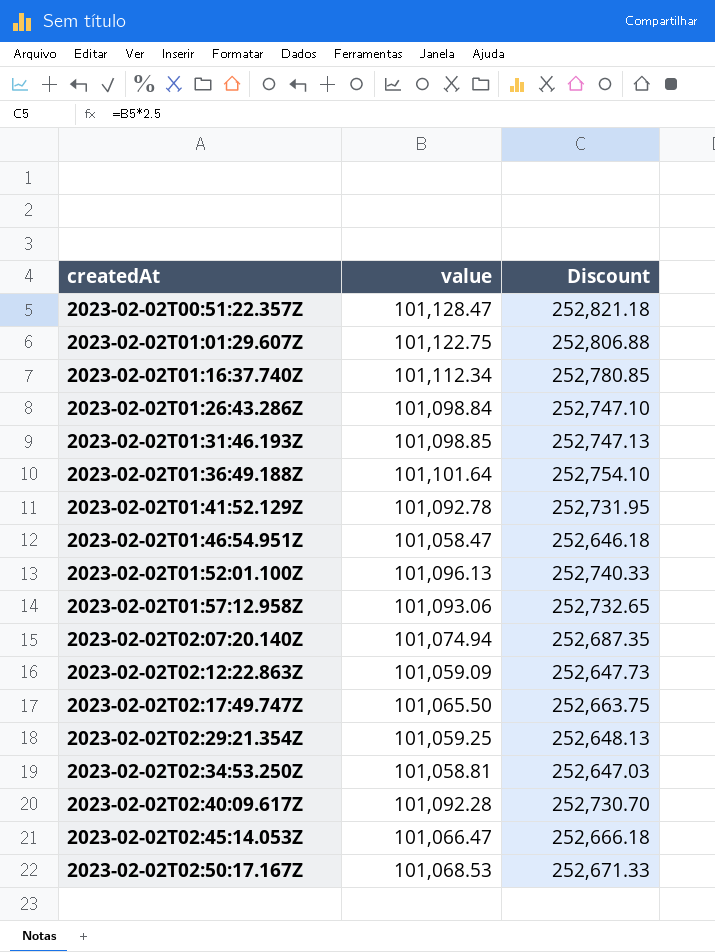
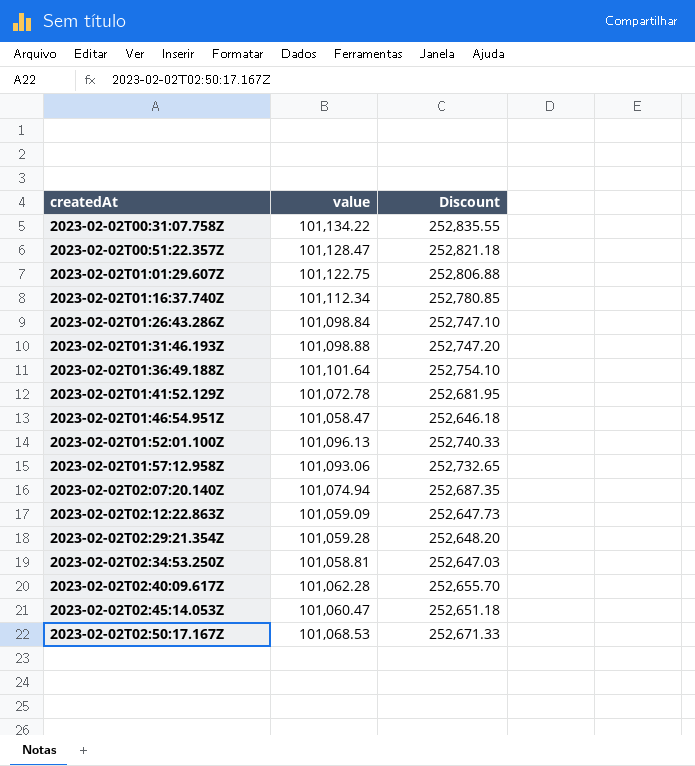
row 2023-02-02T02:17:49.747Z: 101,065.50 | 252,663.75 -> none
row 2023-02-02T00:31:07.758Z: none -> 101,134.22 | 252,835.55
2023-02-02T01:31:46.193Z | value: 101,098.85 -> 101,098.88
2023-02-02T01:31:46.193Z | Discount: 252,747.13 -> 252,747.20
2023-02-02T01:41:52.129Z | value: 101,092.78 -> 101,072.78
2023-02-02T01:41:52.129Z | Discount: 252,731.95 -> 252,681.95
2023-02-02T02:29:21.354Z | value: 101,059.25 -> 101,059.28
2023-02-02T02:29:21.354Z | Discount: 252,648.13 -> 252,648.20
2023-02-02T02:40:09.617Z | value: 101,092.28 -> 101,062.28
2023-02-02T02:40:09.617Z | Discount: 252,730.70 -> 252,655.70
2023-02-02T02:45:14.053Z | value: 101,066.47 -> 101,060.47
2023-02-02T02:45:14.053Z | Discount: 252,666.18 -> 252,651.18

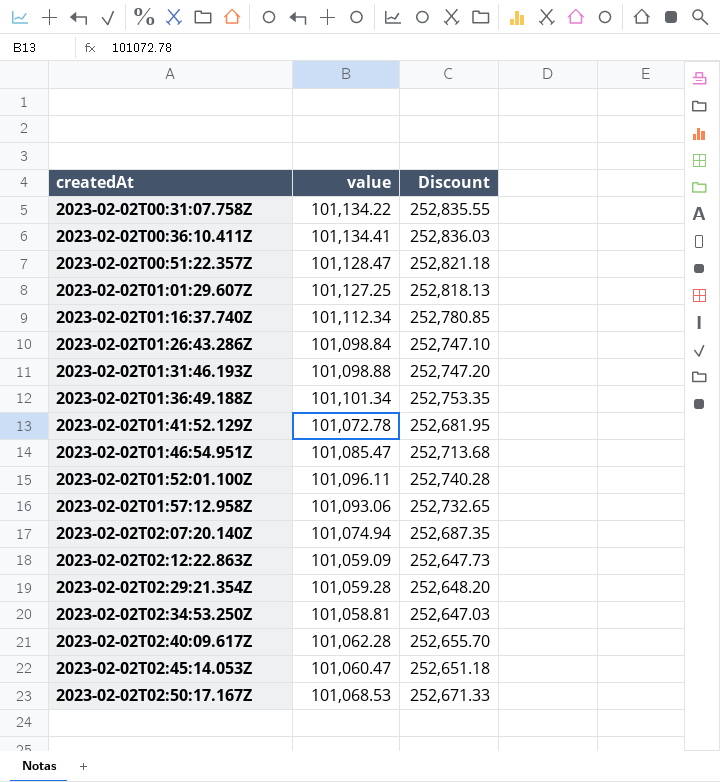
row 2023-02-02T00:36:10.411Z: none -> 101,134.41 | 252,836.03
2023-02-02T01:01:29.607Z | value: 101,122.75 -> 101,127.25
2023-02-02T01:01:29.607Z | Discount: 252,806.88 -> 252,818.13
2023-02-02T01:36:49.188Z | value: 101,101.64 -> 101,101.34
2023-02-02T01:36:49.188Z | Discount: 252,754.10 -> 252,753.35
2023-02-02T01:46:54.951Z | value: 101,058.47 -> 101,085.47
2023-02-02T01:46:54.951Z | Discount: 252,646.18 -> 252,713.68
2023-02-02T01:52:01.100Z | value: 101,096.13 -> 101,096.11
2023-02-02T01:52:01.100Z | Discount: 252,740.33 -> 252,740.28

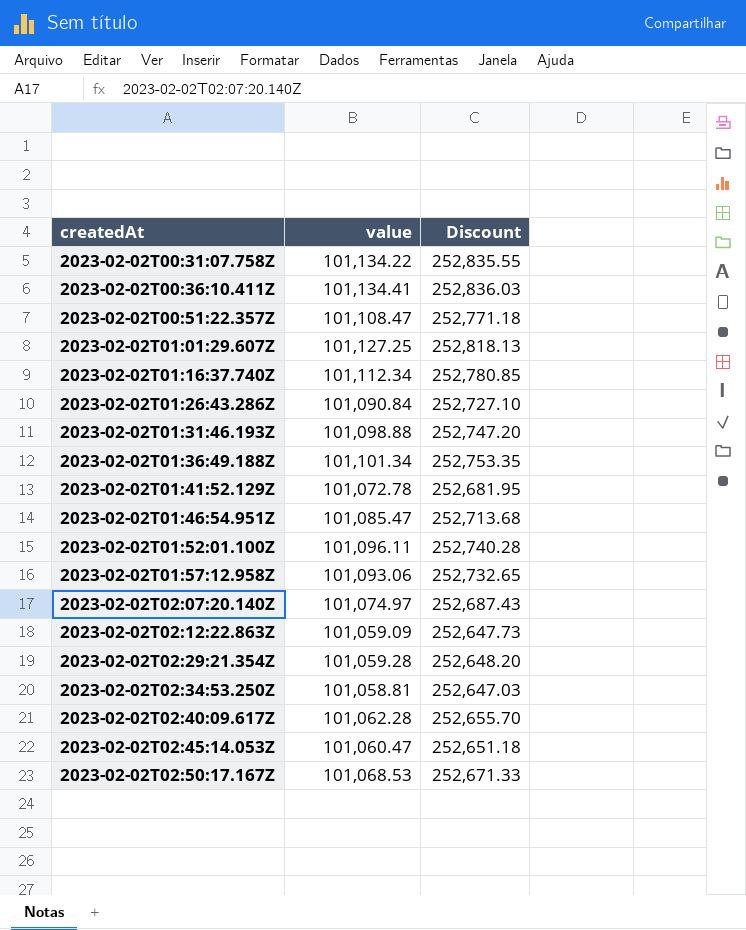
2023-02-02T00:51:22.357Z | value: 101,128.47 -> 101,108.47
2023-02-02T00:51:22.357Z | Discount: 252,821.18 -> 252,771.18
2023-02-02T01:26:43.286Z | value: 101,098.84 -> 101,090.84
2023-02-02T01:26:43.286Z | Discount: 252,747.10 -> 252,727.10
2023-02-02T02:07:20.140Z | value: 101,074.94 -> 101,074.97
2023-02-02T02:07:20.140Z | Discount: 252,687.35 -> 252,687.43

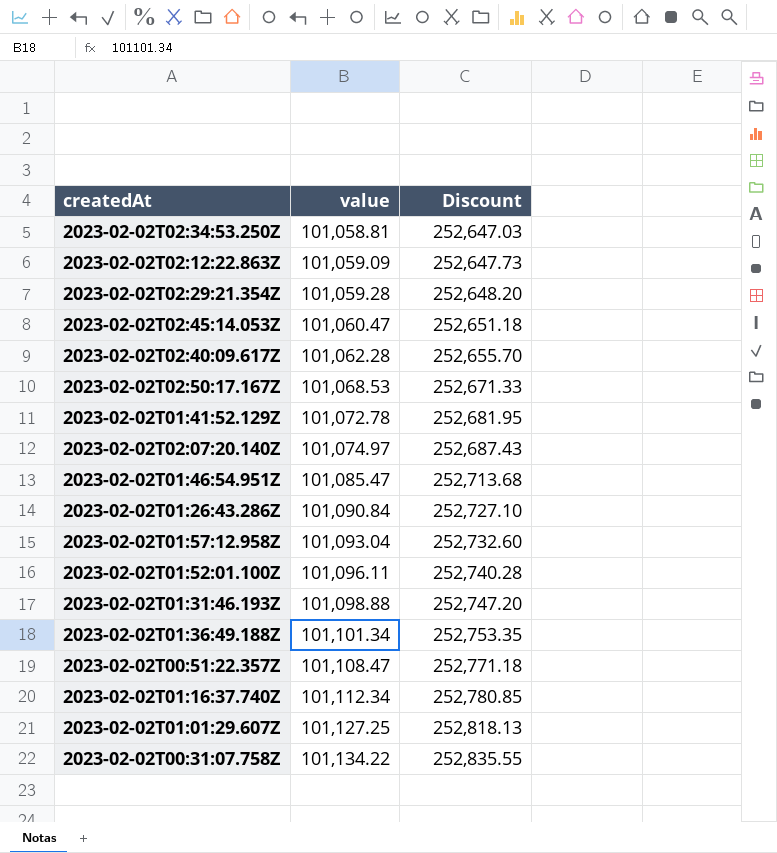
row order: createdAt ascending -> value ascending
row 2023-02-02T00:36:10.411Z: 101,134.41 | 252,836.03 -> none
2023-02-02T01:57:12.958Z | value: 101,093.06 -> 101,093.04
2023-02-02T01:57:12.958Z | Discount: 252,732.65 -> 252,732.60

